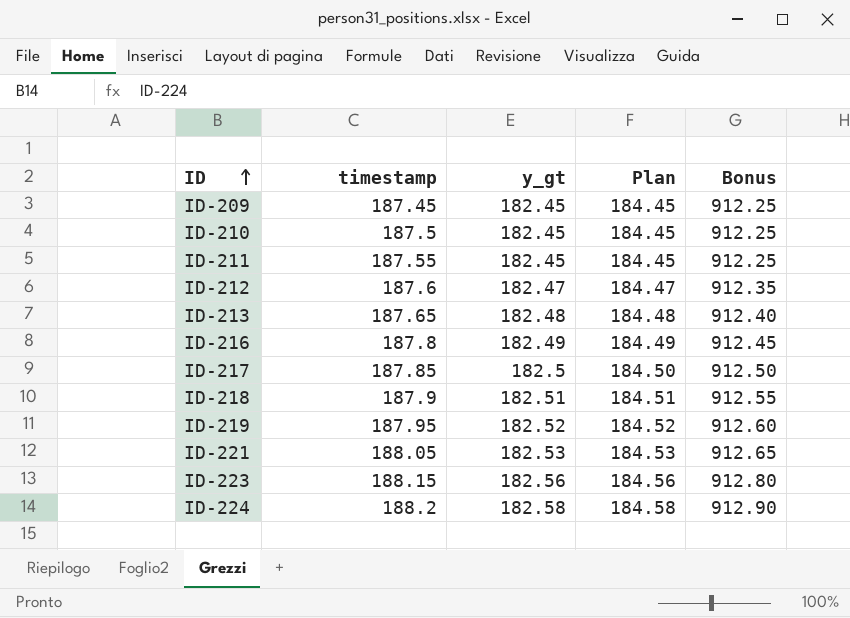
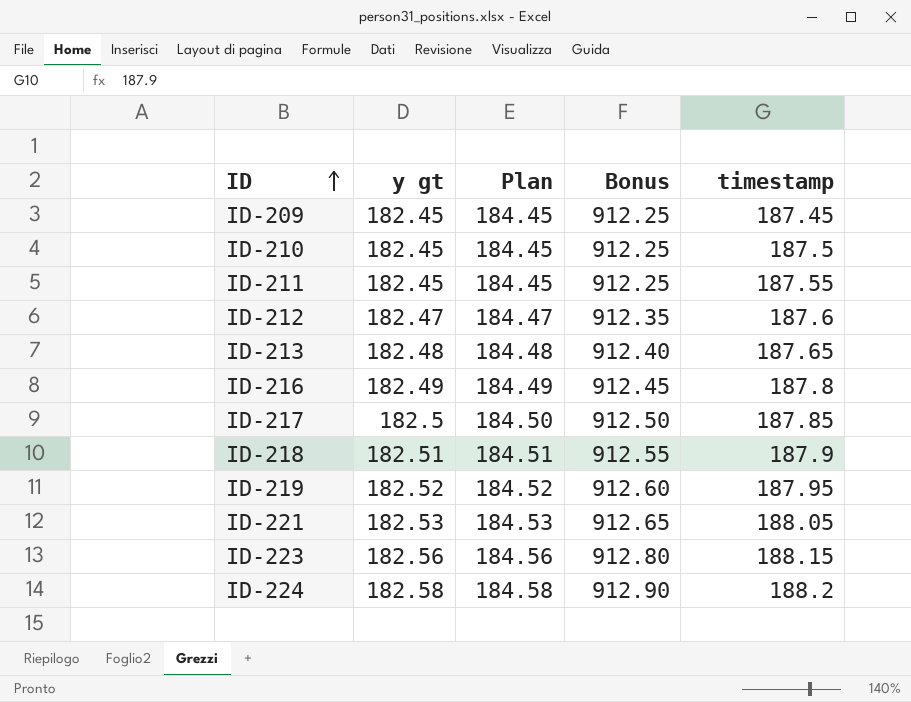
column name: y_gt -> y gt
column timestamp | position: 2 -> 5

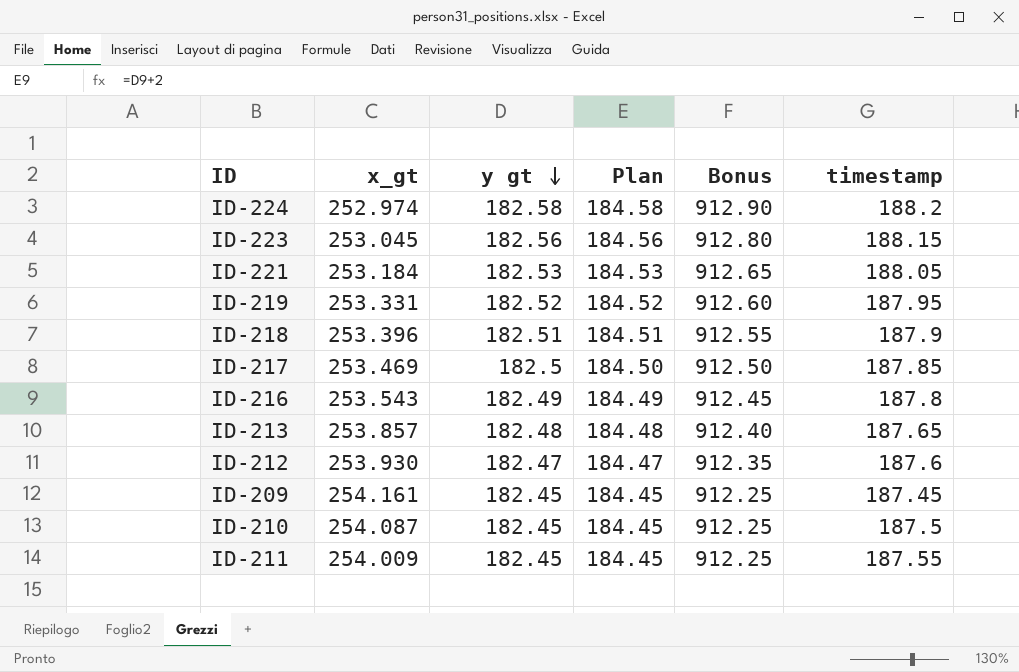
row order: ID ascending -> y gt descending
column x_gt | position: none -> 2

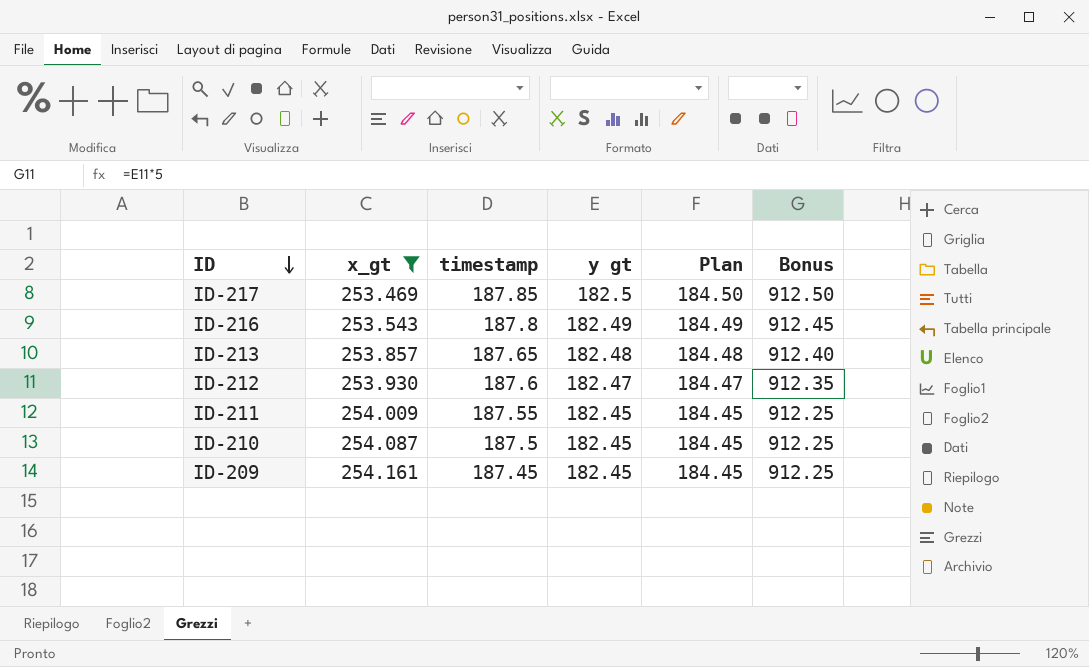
filter: none -> x_gt >= 253.469
row order: y gt descending -> ID descending
column timestamp | position: 6 -> 3

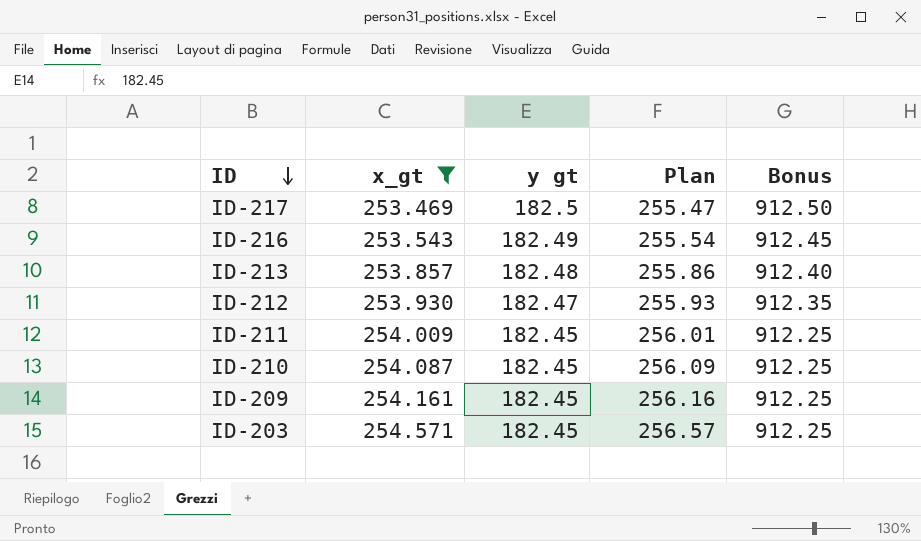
column timestamp | position: 3 -> none
column Plan | formula: [y gt] + 2 -> [x_gt] + 2
row ID-203: none -> 254.571 | 182.45 | 256.57 | 912.25

